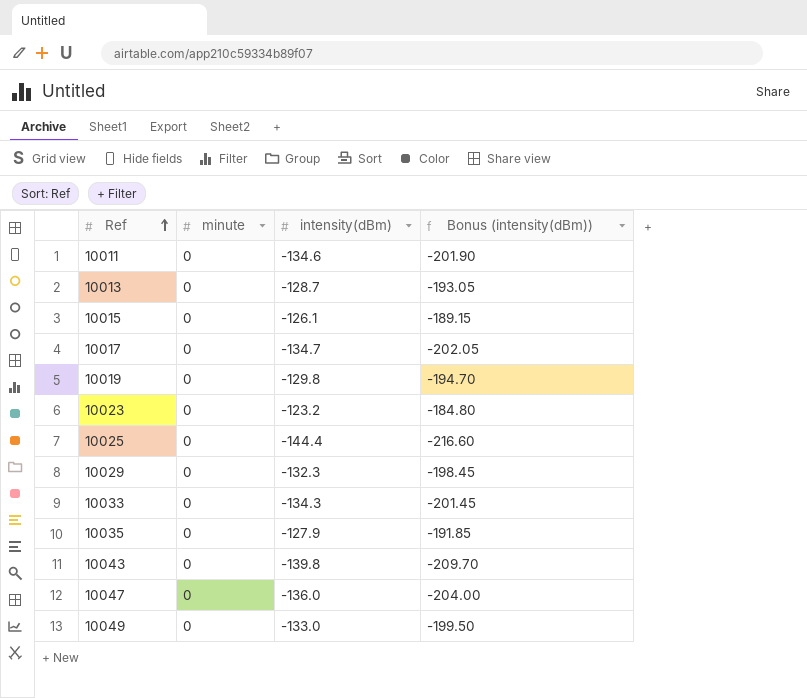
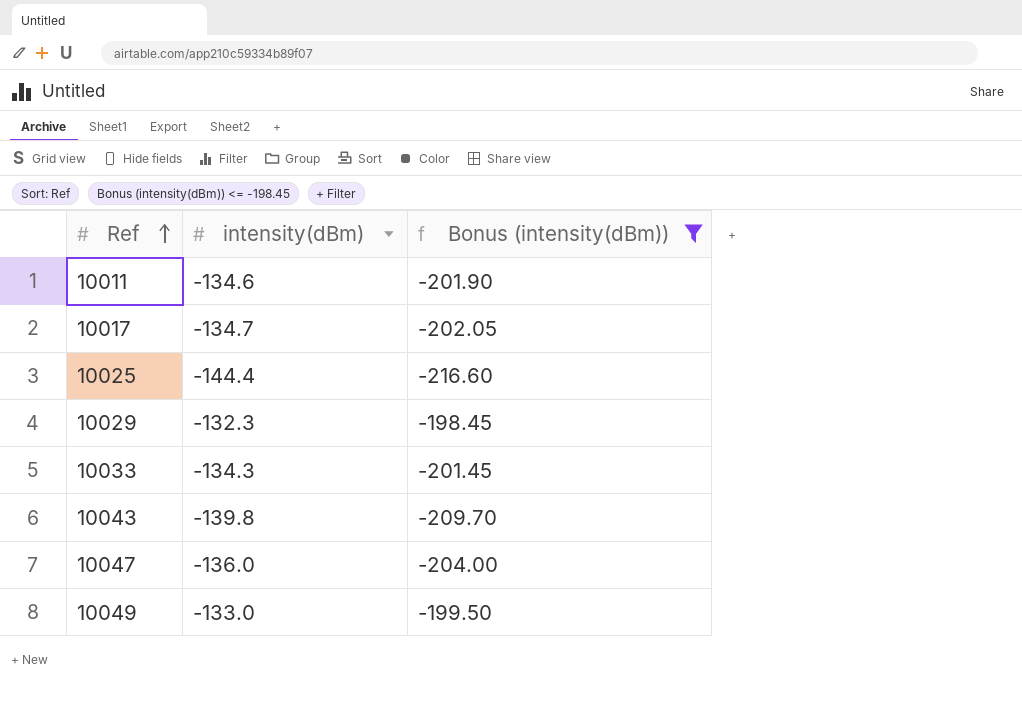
filter: none -> Bonus (intensity(dBm)) <= -198.45
column minute | position: 2 -> none

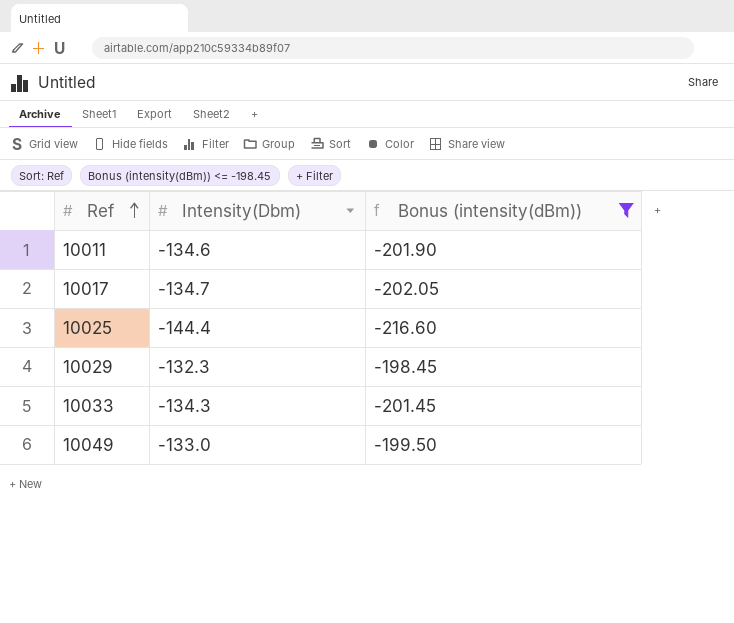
column name: intensity(dBm) -> Intensity(Dbm)
row 10043: -139.8 | -209.70 -> none
row 10047: -136.0 | -204.00 -> none

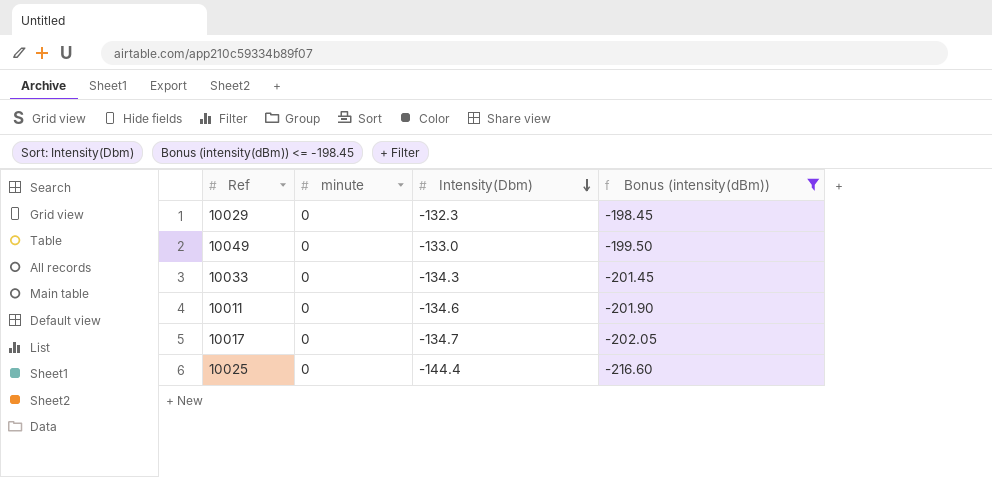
row order: Ref ascending -> Intensity(Dbm) descending
column minute | position: none -> 2

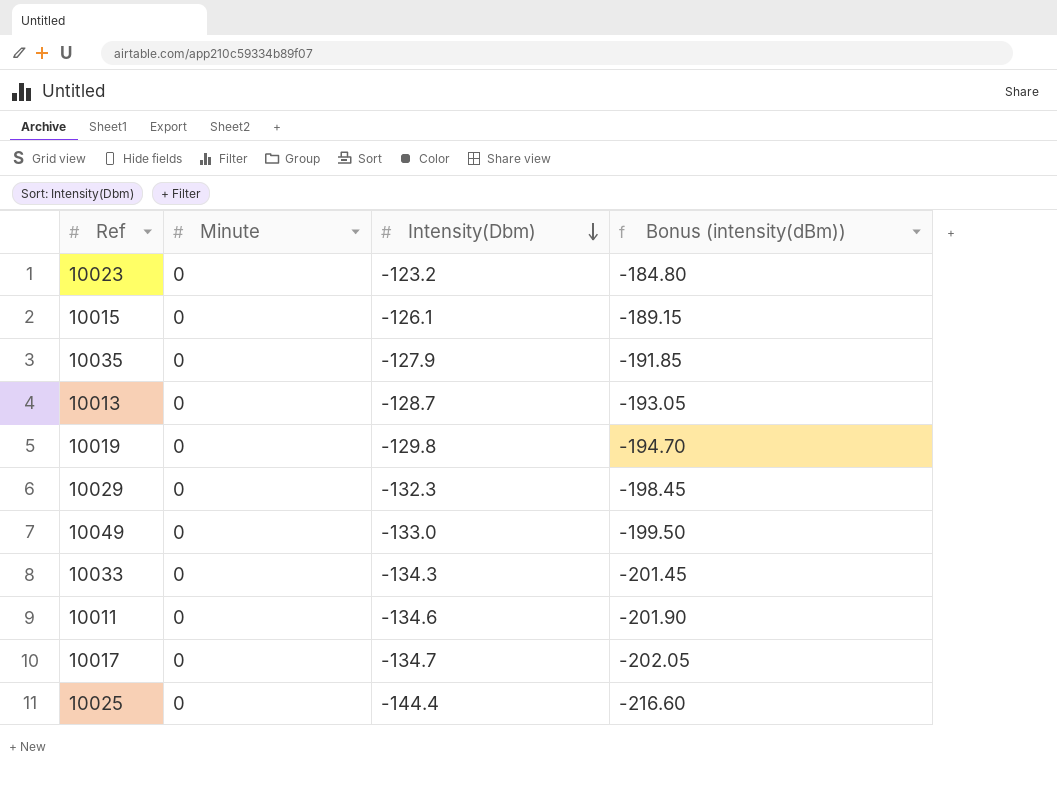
filter: Bonus (intensity(dBm)) <= -198.45 -> none
column name: minute -> Minute

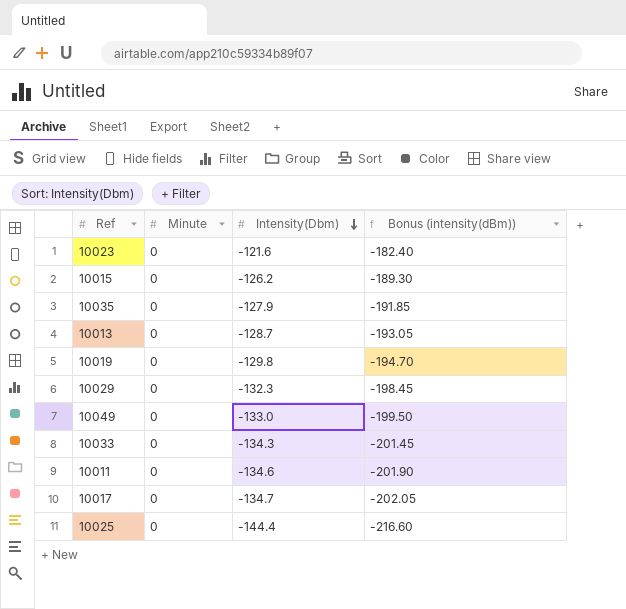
10023 | Intensity(Dbm): -123.2 -> -121.6
10023 | Bonus (intensity(dBm)): -184.80 -> -182.40
10015 | Intensity(Dbm): -126.1 -> -126.2
10015 | Bonus (intensity(dBm)): -189.15 -> -189.30

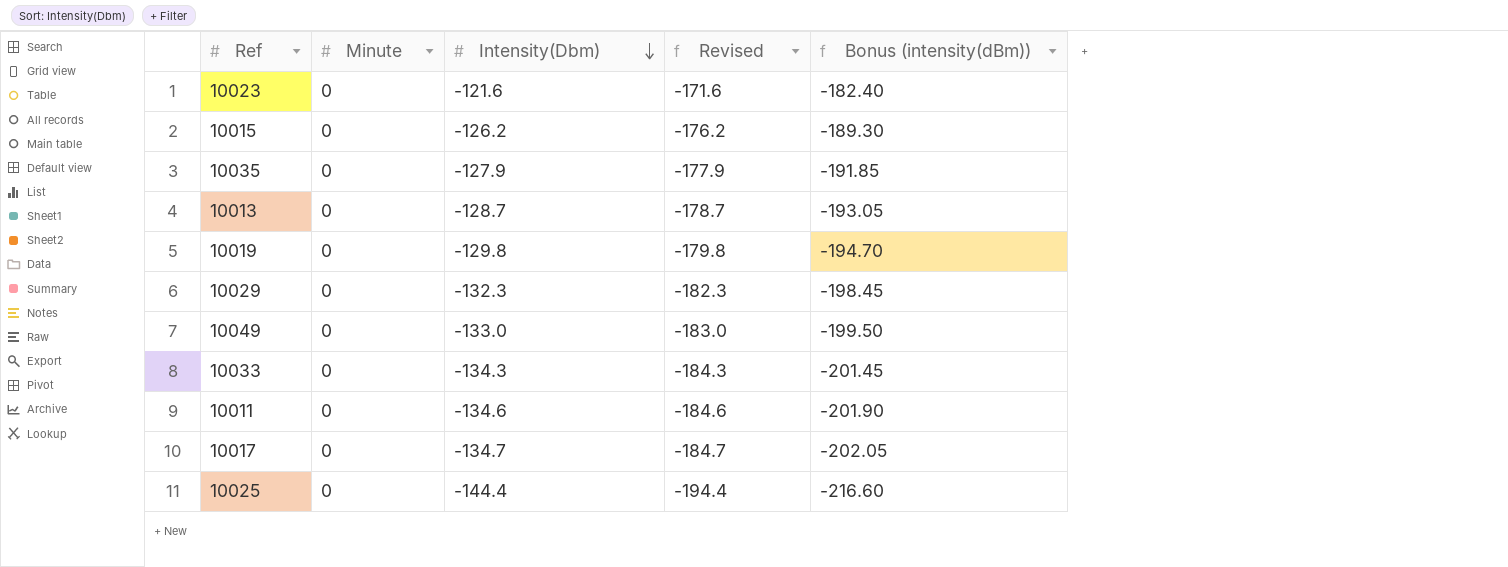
column Revised | formula: none -> [Intensity(Dbm)] - 50

